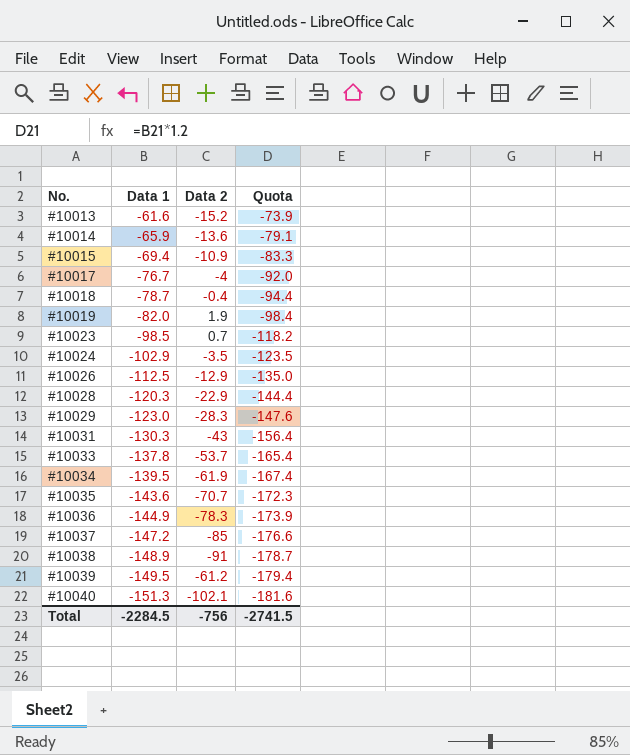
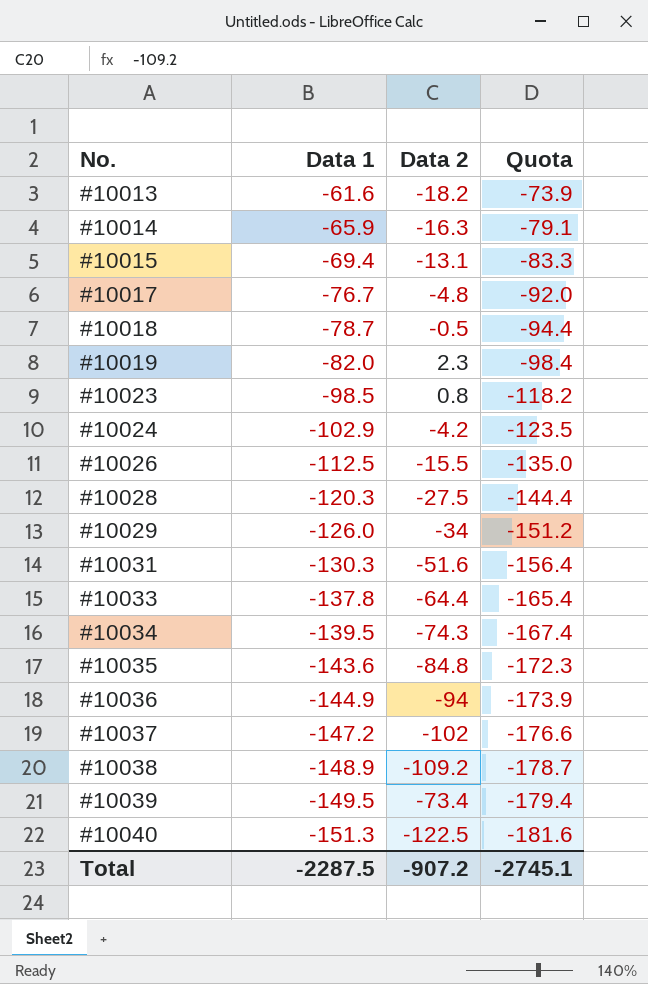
#10013 | Data 2: -15.2 -> -18.2
#10014 | Data 2: -13.6 -> -16.3
#10015 | Data 2: -10.9 -> -13.1
#10017 | Data 2: -4 -> -4.8
#10018 | Data 2: -0.4 -> -0.5
#10019 | Data 2: 1.9 -> 2.3
#10023 | Data 2: 0.7 -> 0.8
#10024 | Data 2: -3.5 -> -4.2
#10026 | Data 2: -12.9 -> -15.5
#10028 | Data 2: -22.9 -> -27.5
#10029 | Data 1: -123.0 -> -126.0
#10029 | Data 2: -28.3 -> -34
#10029 | Quota: -147.6 -> -151.2
#10031 | Data 2: -43 -> -51.6
#10033 | Data 2: -53.7 -> -64.4
#10034 | Data 2: -61.9 -> -74.3
#10035 | Data 2: -70.7 -> -84.8
#10036 | Data 2: -78.3 -> -94
#10037 | Data 2: -85 -> -102
#10038 | Data 2: -91 -> -109.2
#10039 | Data 2: -61.2 -> -73.4
#10040 | Data 2: -102.1 -> -122.5
Total | Data 1: -2284.5 -> -2287.5
Total | Data 2: -756 -> -907.2
Total | Quota: -2741.5 -> -2745.1

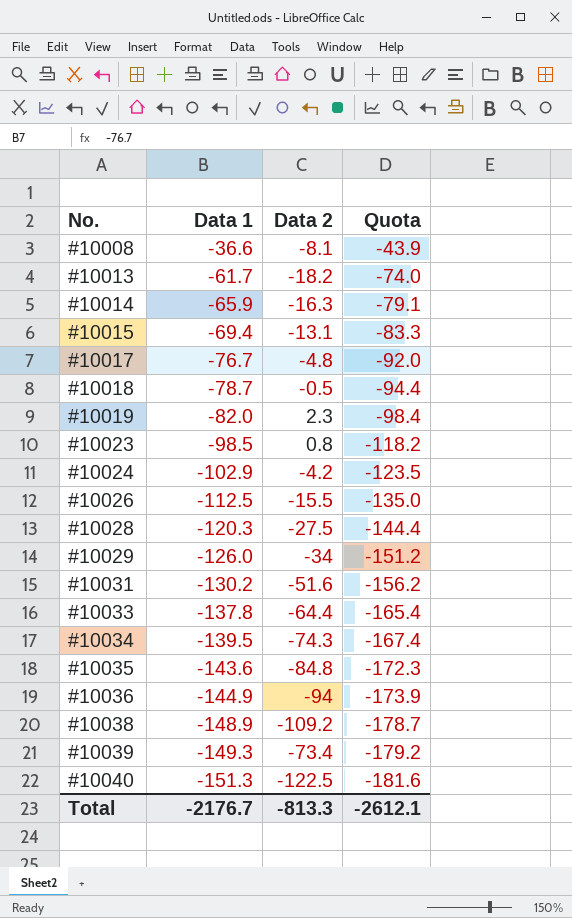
row #10037: -147.2 | -102 | -176.6 -> none
row #10008: none -> -36.6 | -8.1 | -43.9
#10013 | Data 1: -61.6 -> -61.7
#10013 | Quota: -73.9 -> -74.0
#10031 | Data 1: -130.3 -> -130.2
#10031 | Quota: -156.4 -> -156.2
#10039 | Data 1: -149.5 -> -149.3
#10039 | Quota: -179.4 -> -179.2
Total | Data 1: -2287.5 -> -2176.7
Total | Data 2: -907.2 -> -813.3
Total | Quota: -2745.1 -> -2612.1

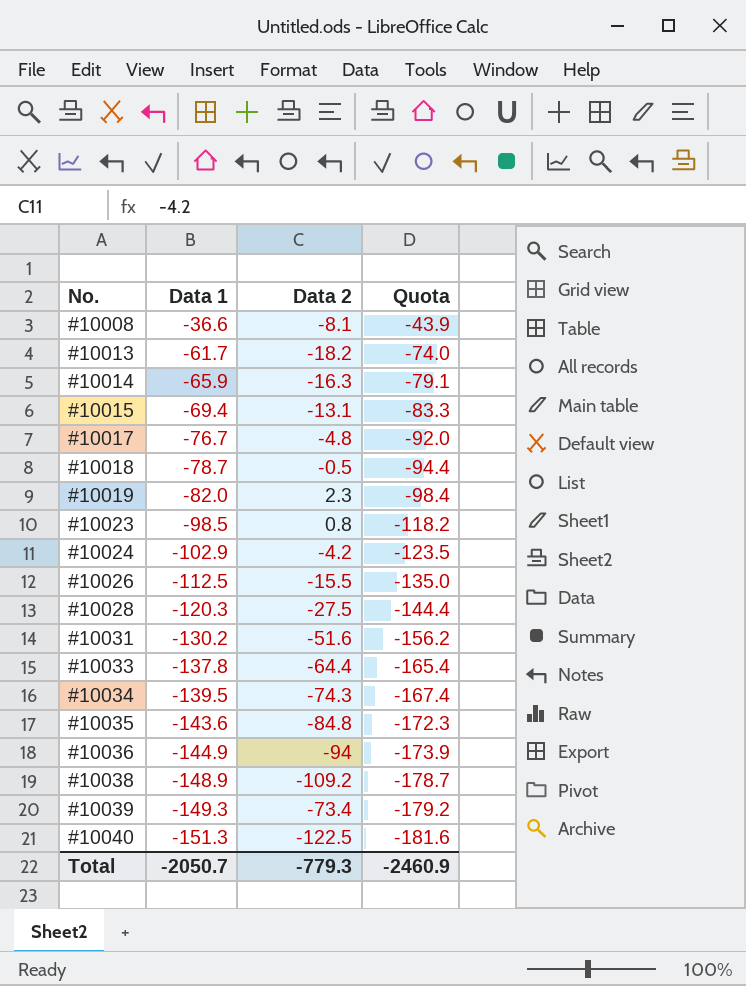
row #10029: -126.0 | -34 | -151.2 -> none
Total | Data 1: -2176.7 -> -2050.7
Total | Data 2: -813.3 -> -779.3
Total | Quota: -2612.1 -> -2460.9

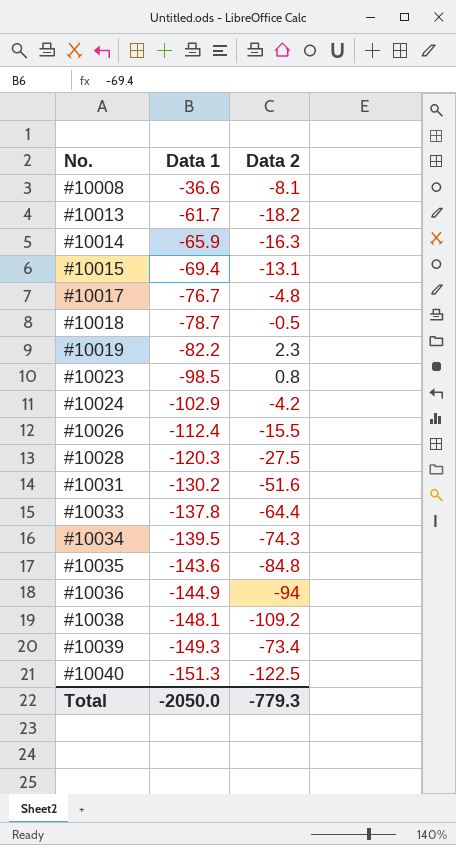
column Quota | formula: [Data 1] * 1.2 -> none
#10019 | Data 1: -82.0 -> -82.2
#10026 | Data 1: -112.5 -> -112.4
#10038 | Data 1: -148.9 -> -148.1
Total | Data 1: -2050.7 -> -2050.0

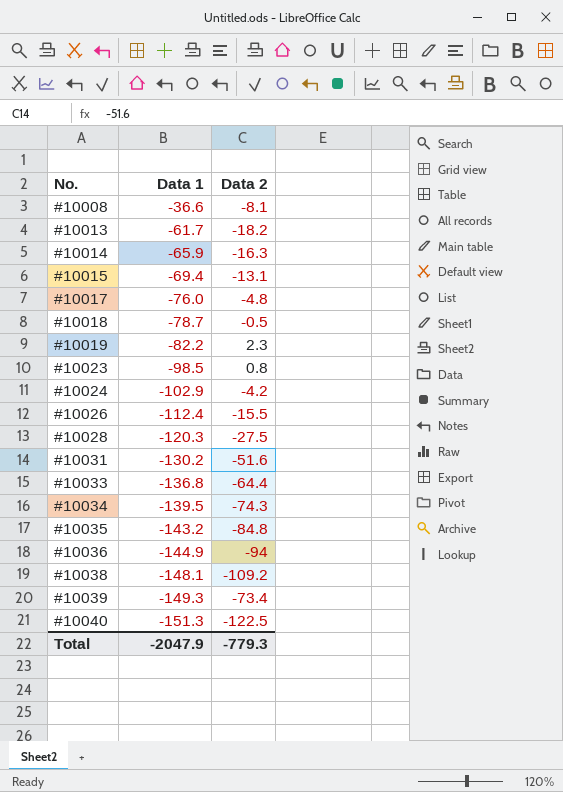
#10017 | Data 1: -76.7 -> -76.0
#10033 | Data 1: -137.8 -> -136.8
#10035 | Data 1: -143.6 -> -143.2
Total | Data 1: -2050.0 -> -2047.9

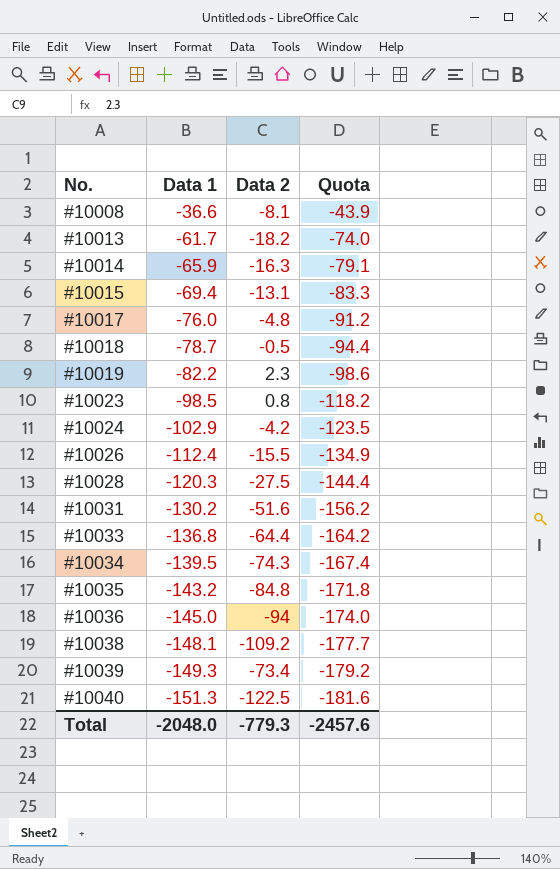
column Quota | formula: none -> [Data 1] * 1.2
#10036 | Data 1: -144.9 -> -145.0
Total | Data 1: -2047.9 -> -2048.0

